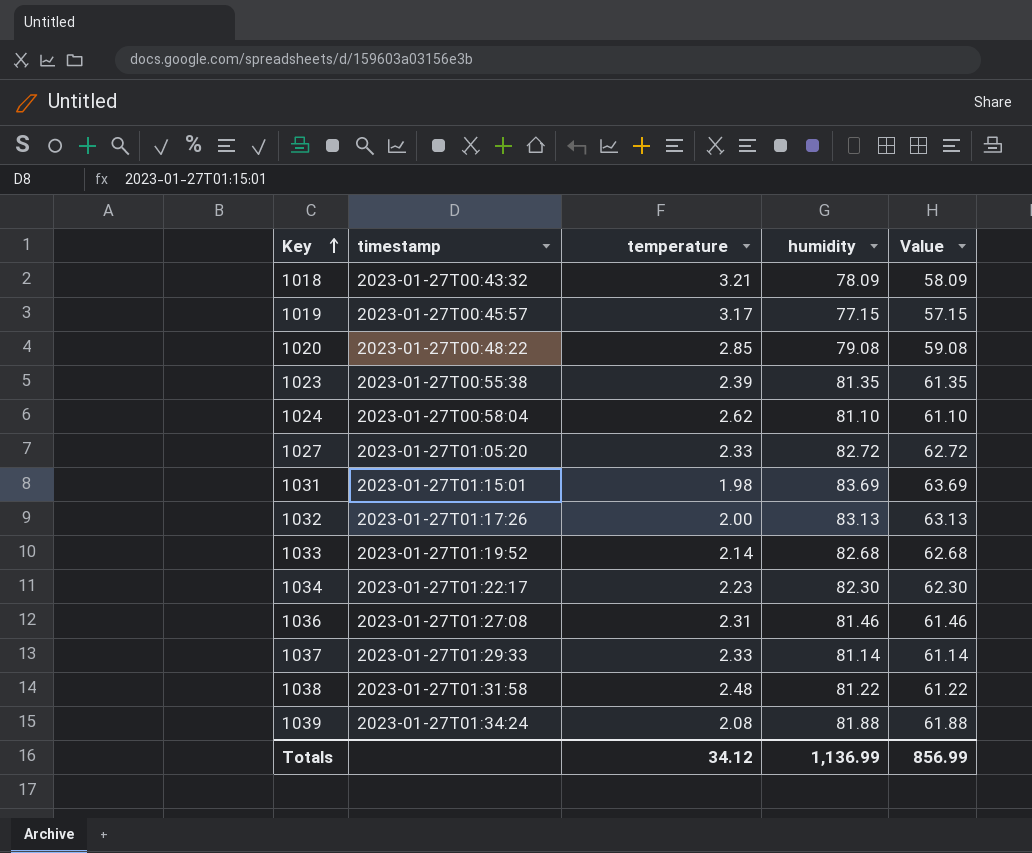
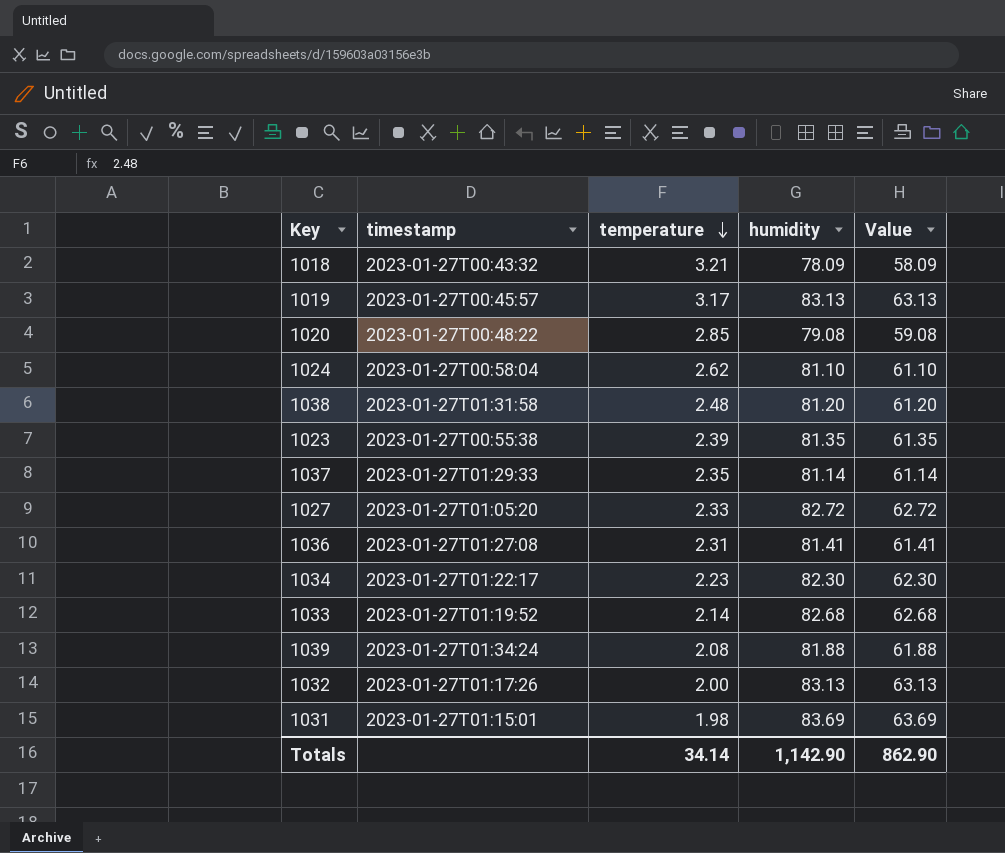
row order: Key ascending -> temperature descending
1019 | humidity: 77.15 -> 83.13
1019 | Value: 57.15 -> 63.13
1038 | humidity: 81.22 -> 81.20
1038 | Value: 61.22 -> 61.20
1037 | temperature: 2.33 -> 2.35
1036 | humidity: 81.46 -> 81.41
1036 | Value: 61.46 -> 61.41
Totals | temperature: 34.12 -> 34.14
Totals | humidity: 1,136.99 -> 1,142.90
Totals | Value: 856.99 -> 862.90

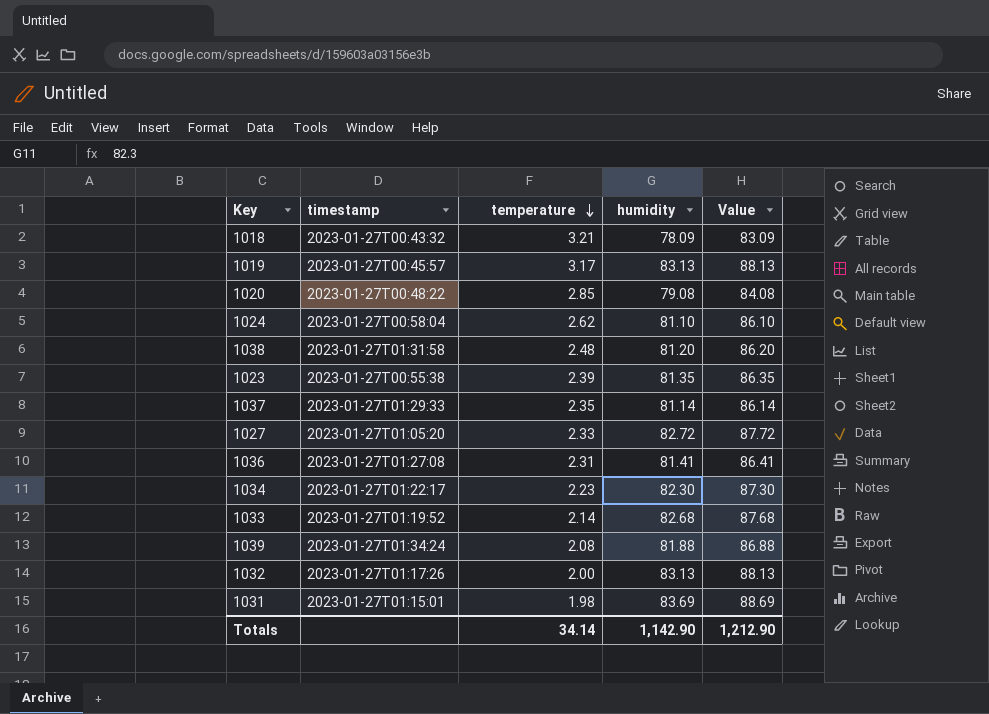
column Value | formula: [humidity] - 20 -> [humidity] + 5
Totals | Value: 862.90 -> 1,212.90

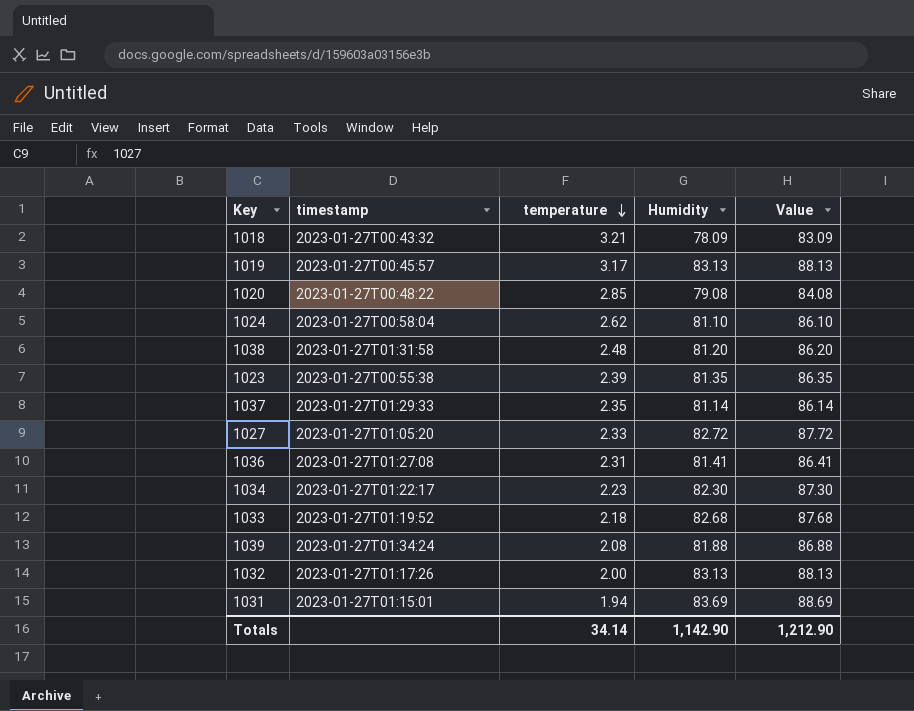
column name: humidity -> Humidity
1033 | temperature: 2.14 -> 2.18
1031 | temperature: 1.98 -> 1.94

